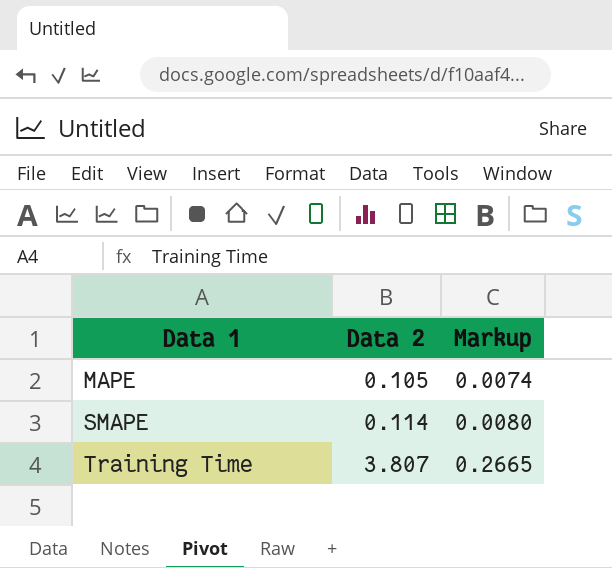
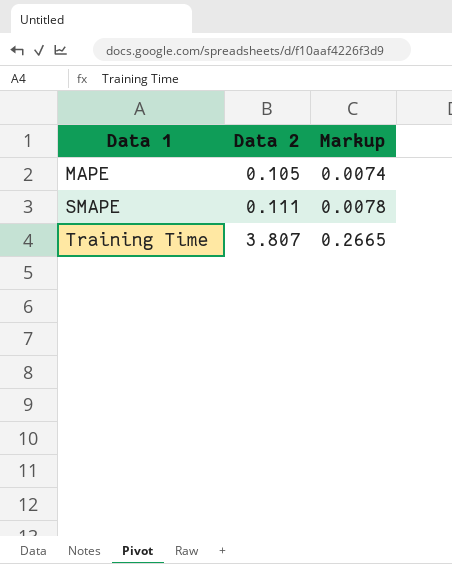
SMAPE | Data 2: 0.114 -> 0.111
SMAPE | Markup: 0.0080 -> 0.0078

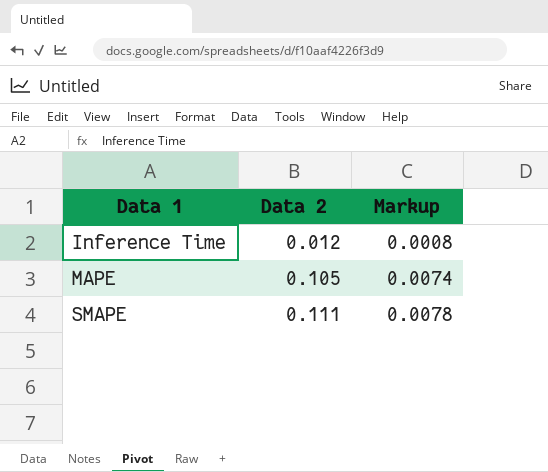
row Training Time: 3.807 | 0.2665 -> none
row Inference Time: none -> 0.012 | 0.0008

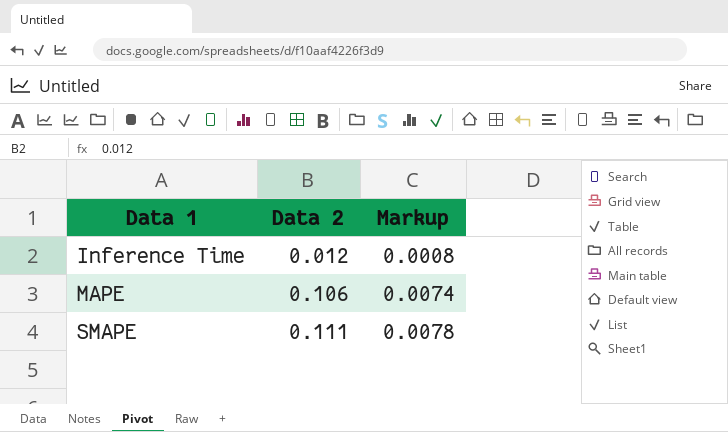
MAPE | Data 2: 0.105 -> 0.106

